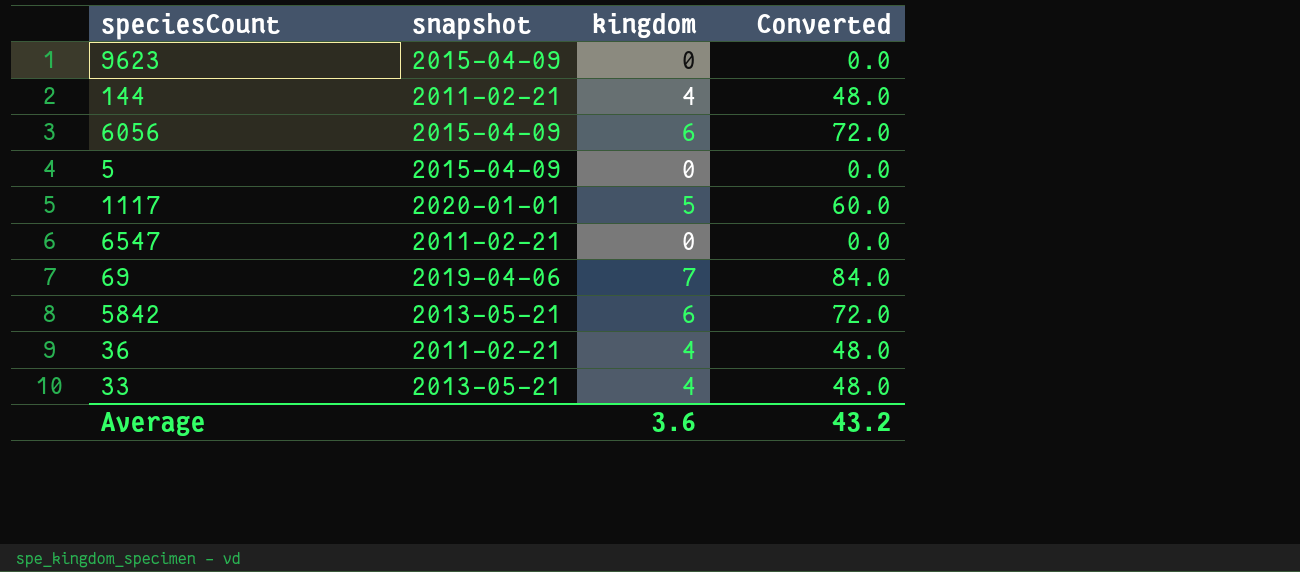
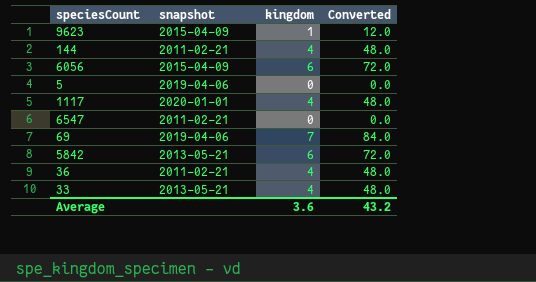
9623 | kingdom: 0 -> 1
9623 | Converted: 0.0 -> 12.0
5 | snapshot: 2015-04-09 -> 2019-04-06
1117 | kingdom: 5 -> 4
1117 | Converted: 60.0 -> 48.0

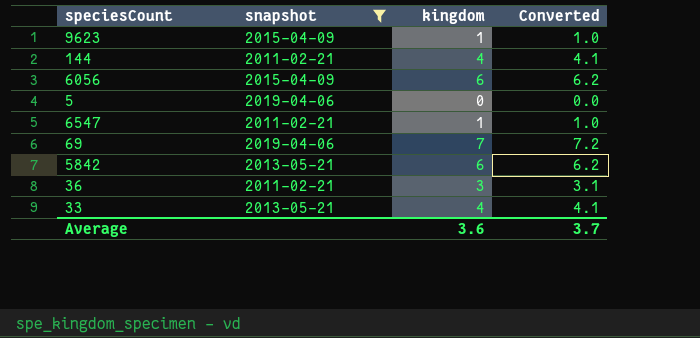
filter: none -> snapshot != 2020-01-01
column Converted | formula: [kingdom] * 12 -> [kingdom] * 1.03
6547 | kingdom: 0 -> 1
36 | kingdom: 4 -> 3
Average | Converted: 43.2 -> 3.7

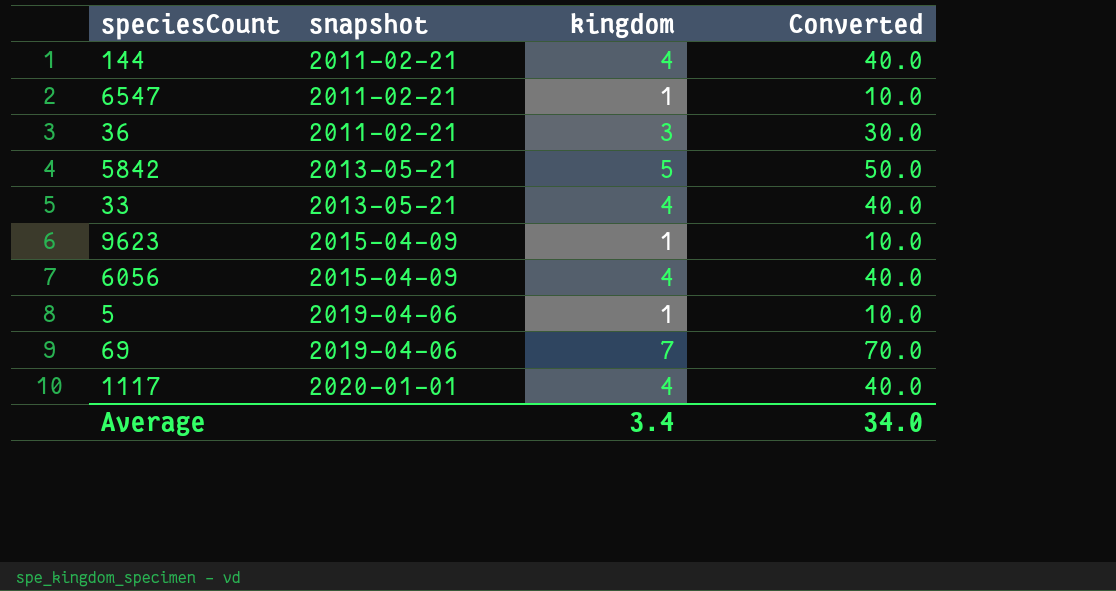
filter: snapshot != 2020-01-01 -> none
row order: none -> snapshot ascending
column Converted | formula: [kingdom] * 1.03 -> [kingdom] * 10
5842 | kingdom: 6 -> 5
6056 | kingdom: 6 -> 4
5 | kingdom: 0 -> 1
Average | kingdom: 3.6 -> 3.4
Average | Converted: 3.7 -> 34.0

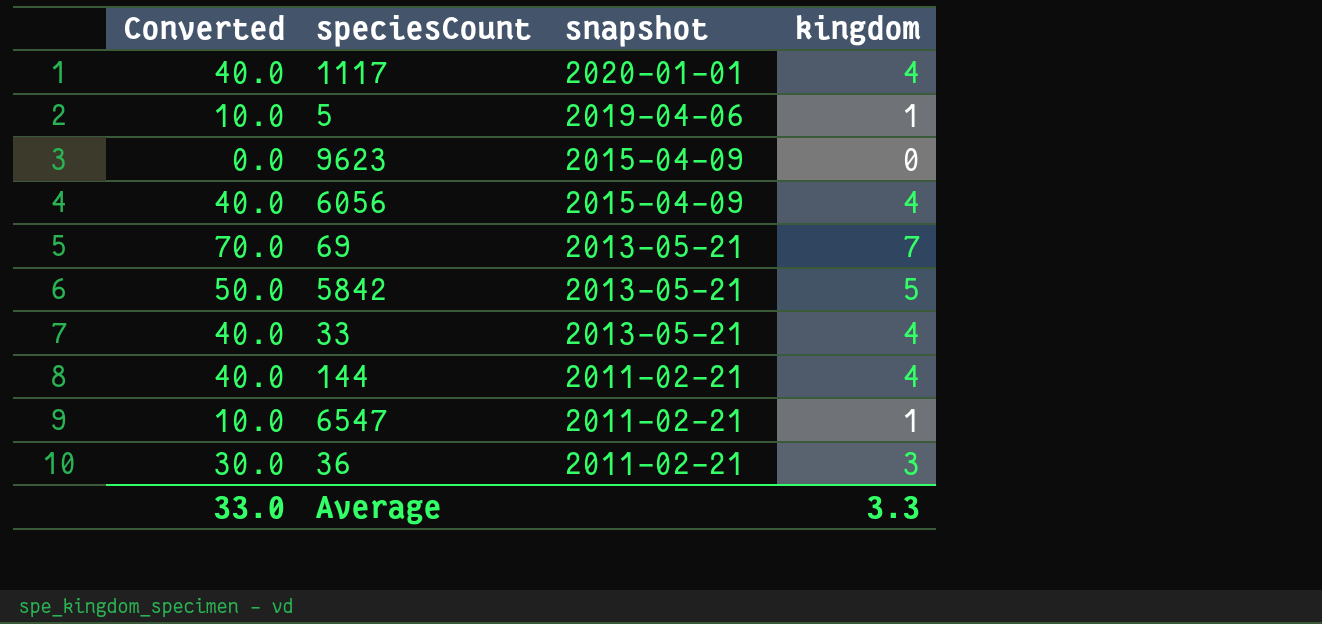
row order: snapshot ascending -> snapshot descending
column Converted | position: 4 -> 1
9623 | Converted: 10.0 -> 0.0
9623 | kingdom: 1 -> 0
69 | snapshot: 2019-04-06 -> 2013-05-21
Average | Converted: 34.0 -> 33.0
Average | kingdom: 3.4 -> 3.3

